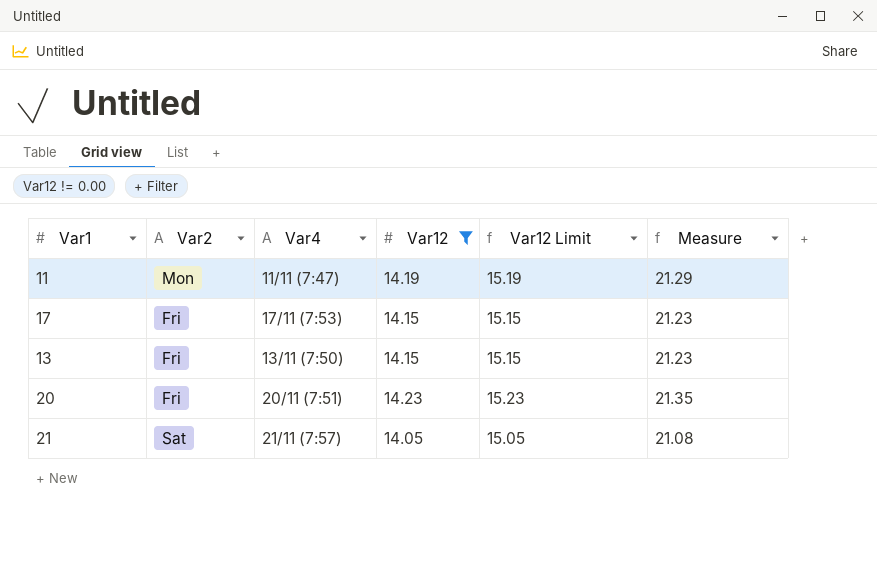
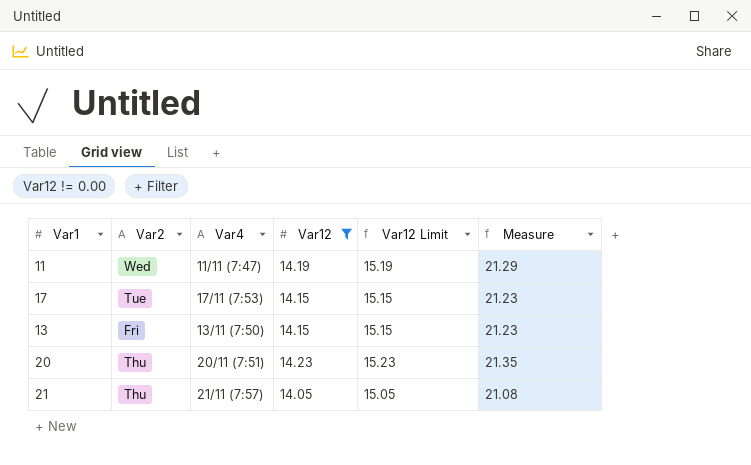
11 | Var2: Mon -> Wed
17 | Var2: Fri -> Tue
20 | Var2: Fri -> Thu
21 | Var2: Sat -> Thu

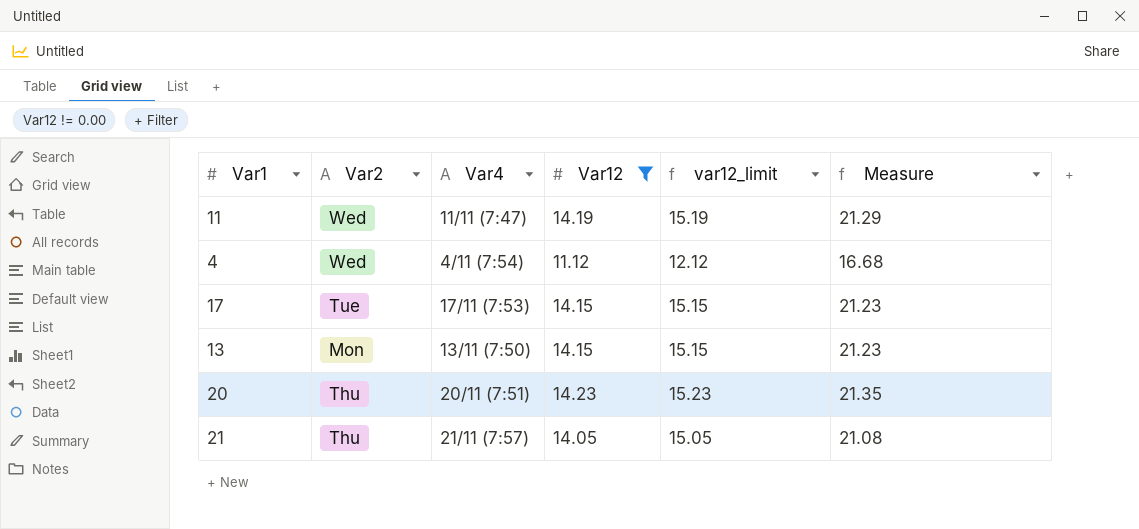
column name: Var12 Limit -> var12_limit
row 4: none -> Wed | 4/11 (7:54) | 11.12 | 12.12 | 16.68
13 | Var2: Fri -> Mon

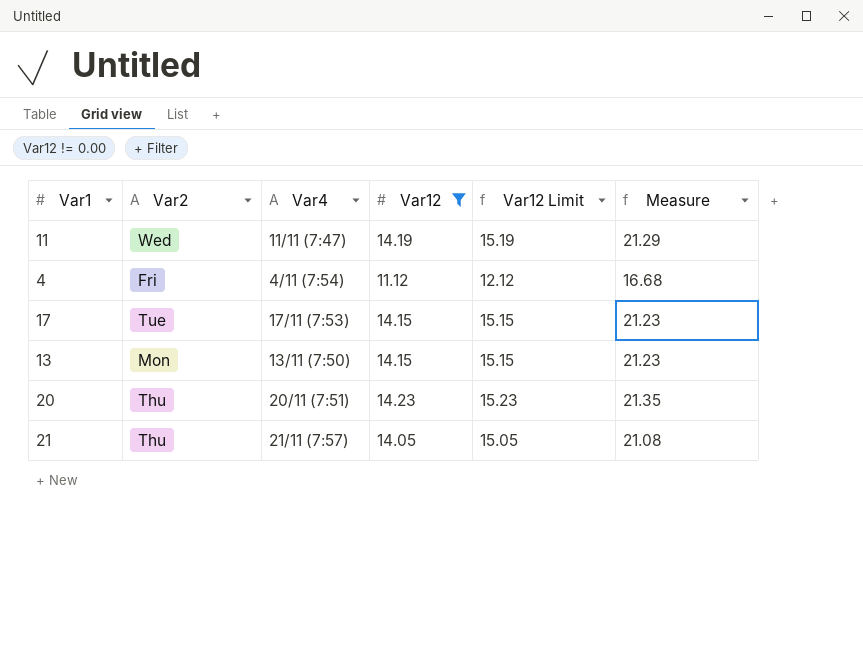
column name: var12_limit -> Var12 Limit
4 | Var2: Wed -> Fri

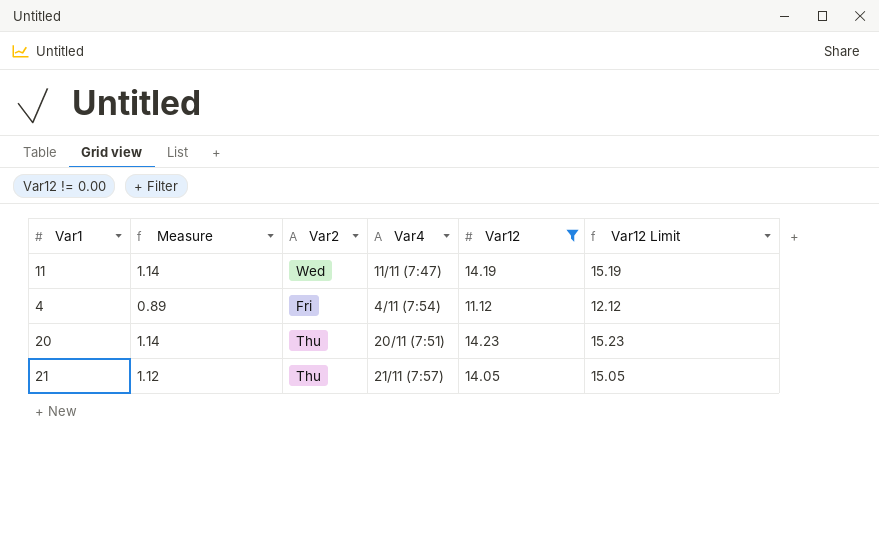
column Measure | formula: [Var12] * 1.5 -> [Var12] * 0.08
column Measure | position: 6 -> 2
row 17: Tue | 17/11 (7:53) | 14.15 | 15.15 | 21.23 -> none
row 13: Mon | 13/11 (7:50) | 14.15 | 15.15 | 21.23 -> none

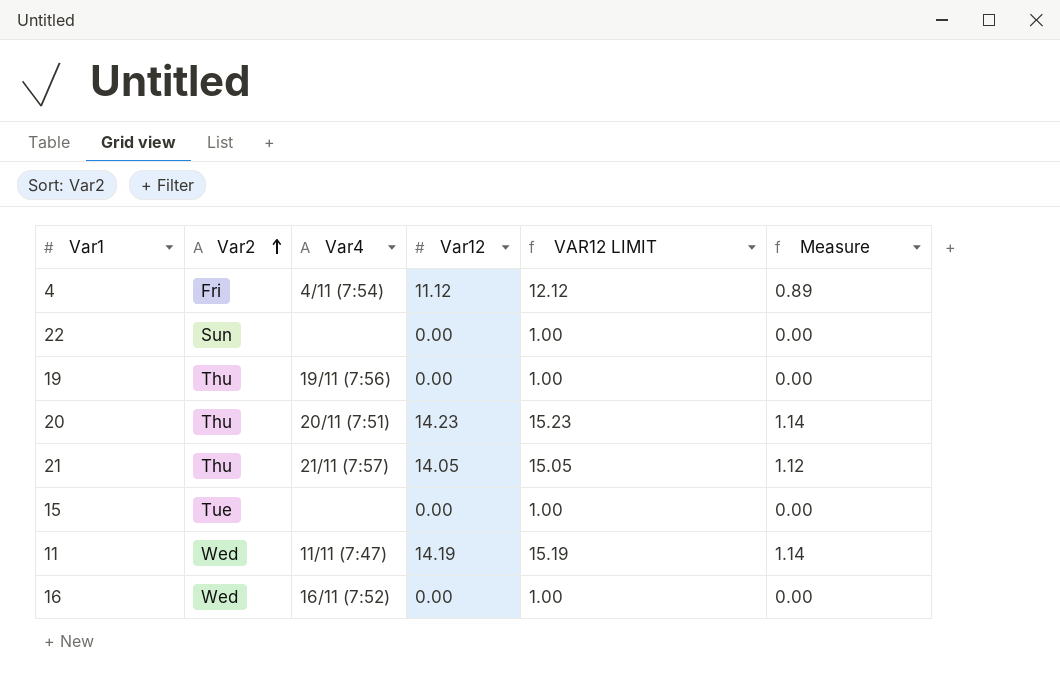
filter: Var12 != 0.00 -> none
row order: none -> Var2 ascending
column name: Var12 Limit -> VAR12 LIMIT
column Measure | position: 2 -> 6

